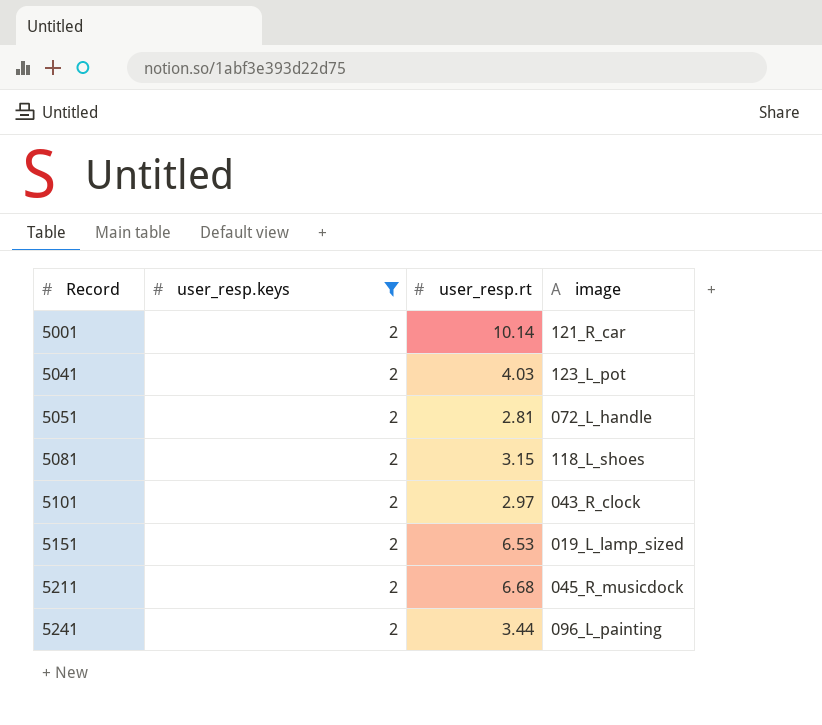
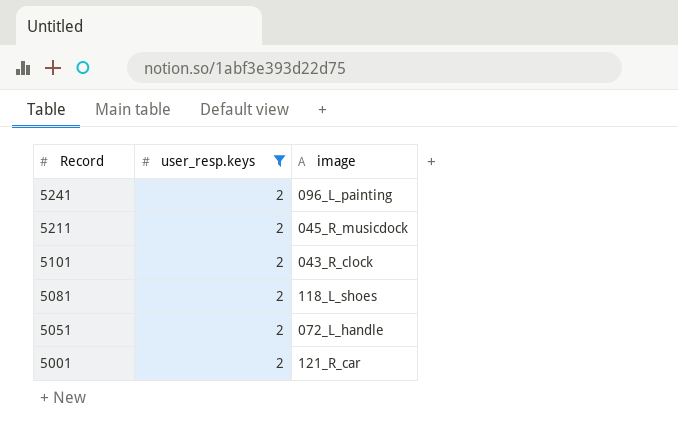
row order: Record ascending -> Record descending
column user_resp.rt | position: 3 -> none
row 5041: 2 | 4.03 | 123_L_pot -> none
row 5151: 2 | 6.53 | 019_L_lamp_sized -> none

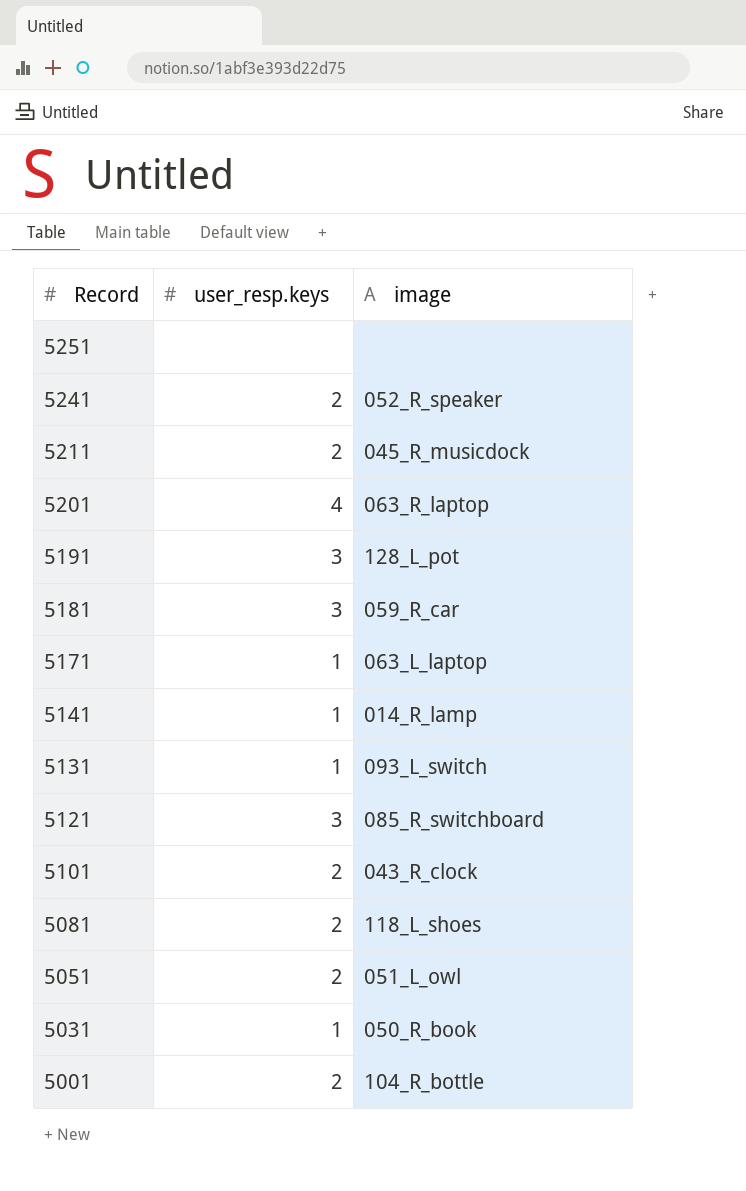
filter: user_resp.keys = 2 -> none
5241 | image: 096_L_painting -> 052_R_speaker
5051 | image: 072_L_handle -> 051_L_owl
5001 | image: 121_R_car -> 104_R_bottle

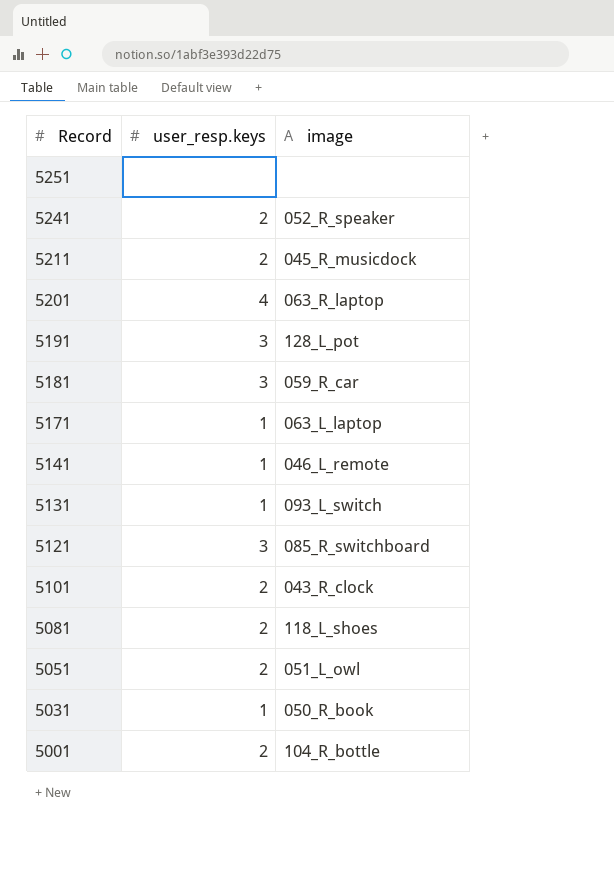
5141 | image: 014_R_lamp -> 046_L_remote

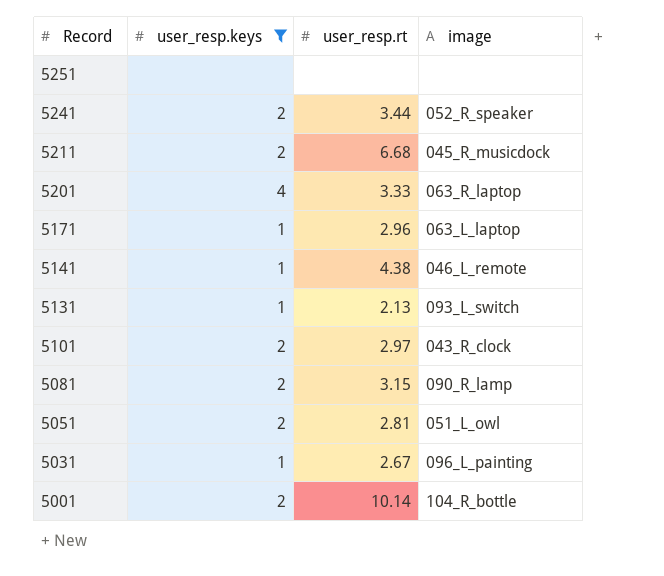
filter: none -> user_resp.keys != 3
column user_resp.rt | position: none -> 3
5081 | image: 118_L_shoes -> 090_R_lamp
5031 | image: 050_R_book -> 096_L_painting

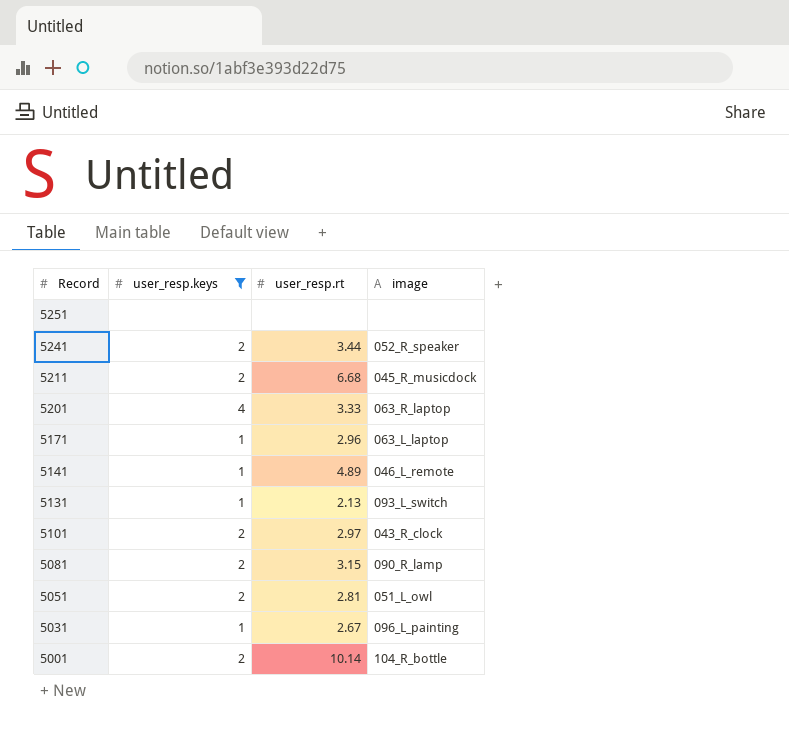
5141 | user_resp.rt: 4.38 -> 4.89

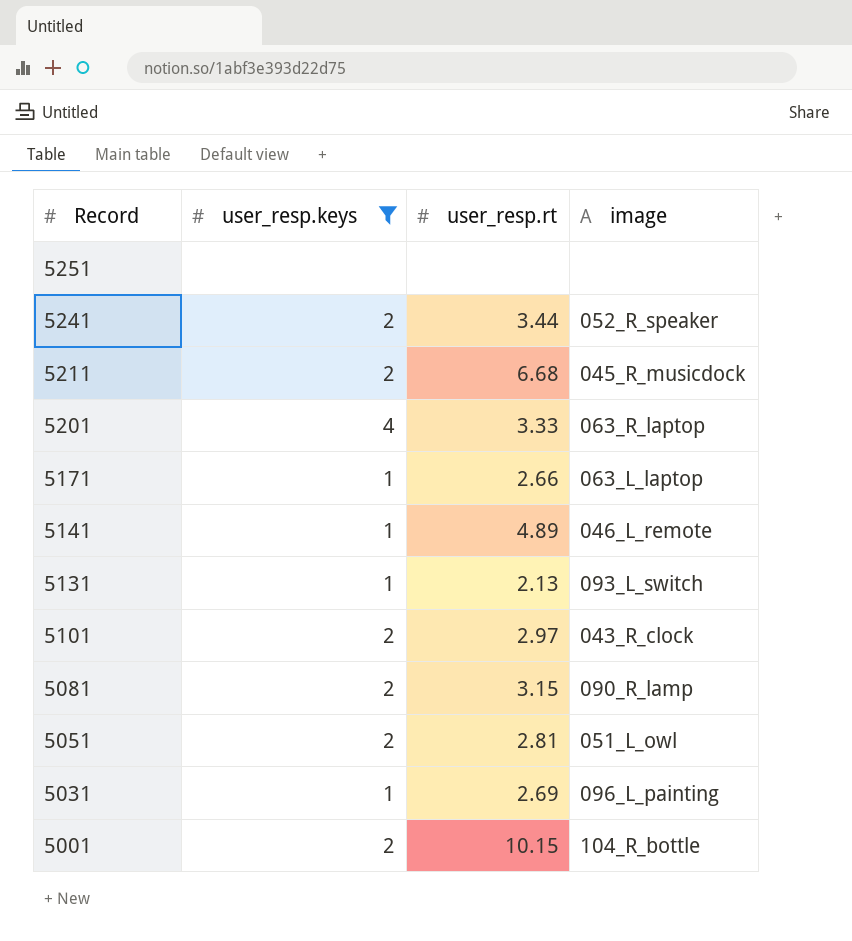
5171 | user_resp.rt: 2.96 -> 2.66
5031 | user_resp.rt: 2.67 -> 2.69
5001 | user_resp.rt: 10.14 -> 10.15

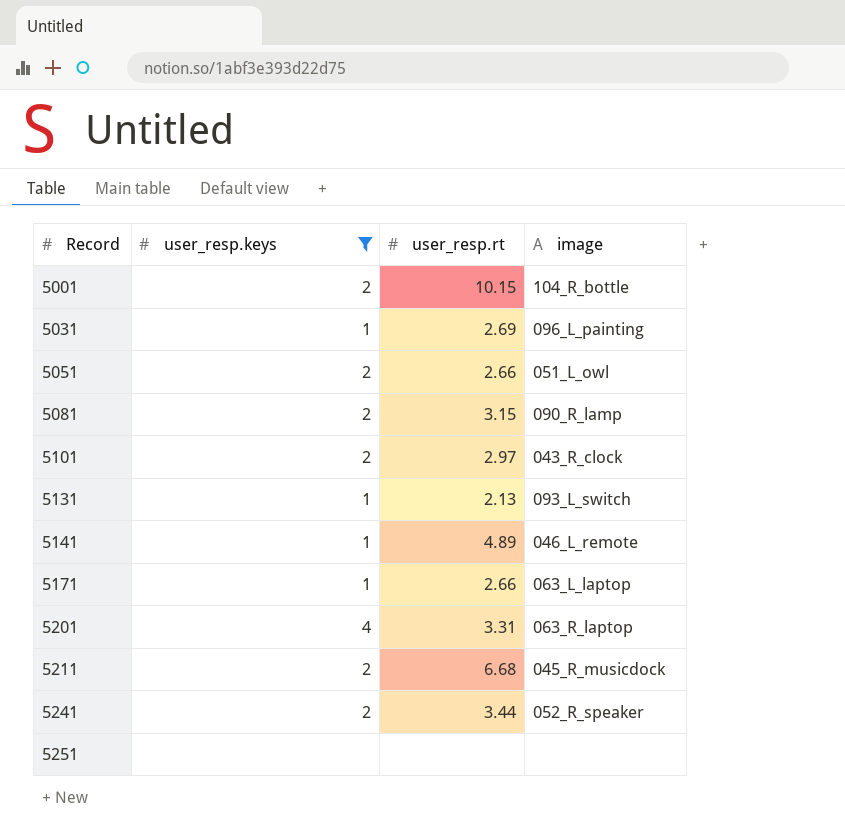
row order: Record descending -> Record ascending
5051 | user_resp.rt: 2.81 -> 2.66
5201 | user_resp.rt: 3.33 -> 3.31

